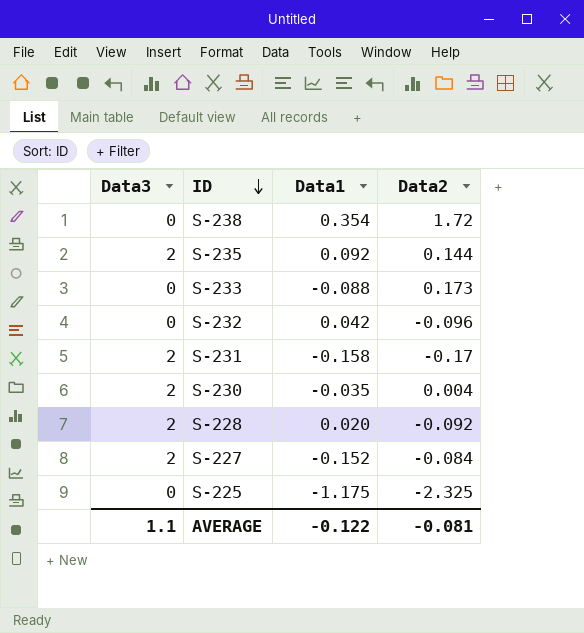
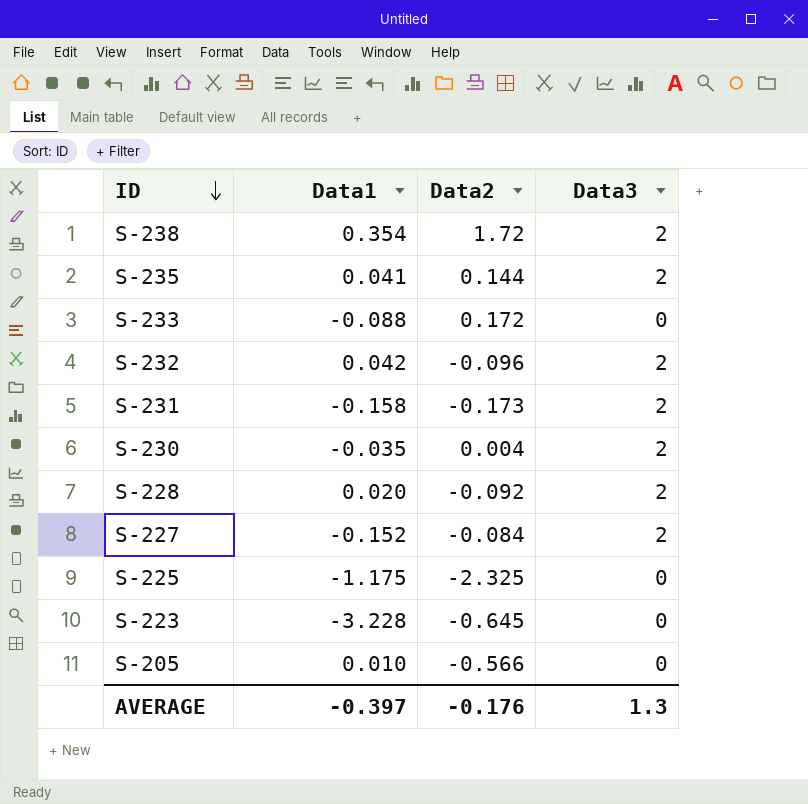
column Data3 | position: 1 -> 4
S-238 | Data3: 0 -> 2
S-235 | Data1: 0.092 -> 0.041
S-233 | Data2: 0.173 -> 0.172
S-232 | Data3: 0 -> 2
S-231 | Data2: -0.17 -> -0.173
row S-223: none -> -3.228 | -0.645 | 0
row S-205: none -> 0.010 | -0.566 | 0
AVERAGE | Data1: -0.122 -> -0.397
AVERAGE | Data2: -0.081 -> -0.176
AVERAGE | Data3: 1.1 -> 1.3

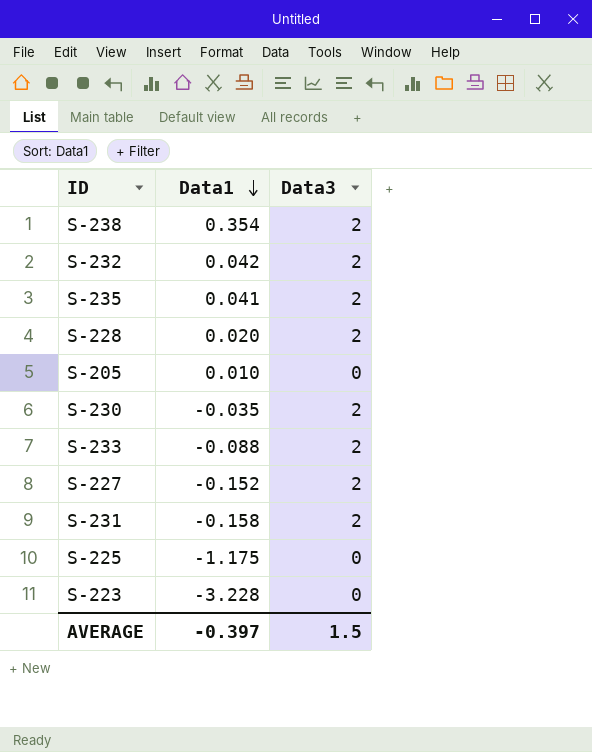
row order: ID descending -> Data1 descending
column Data2 | position: 3 -> none
S-233 | Data3: 0 -> 2
AVERAGE | Data3: 1.3 -> 1.5

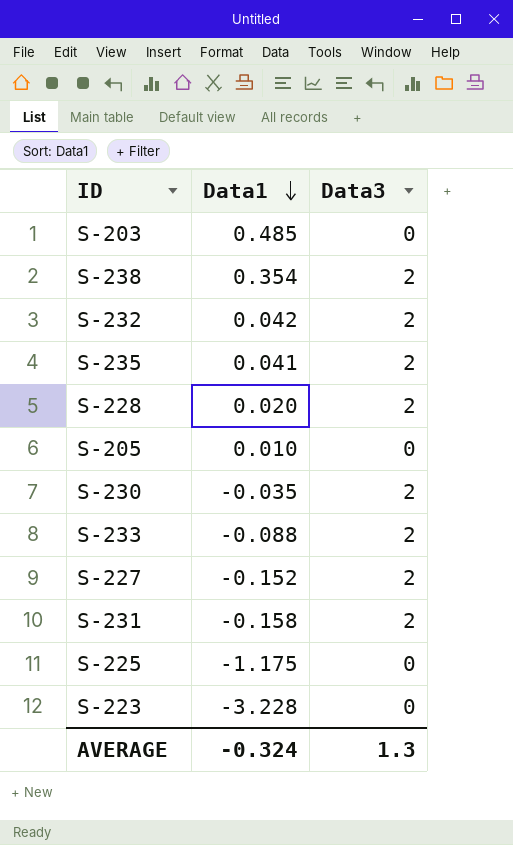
row S-203: none -> 0.485 | 0
AVERAGE | Data1: -0.397 -> -0.324
AVERAGE | Data3: 1.5 -> 1.3

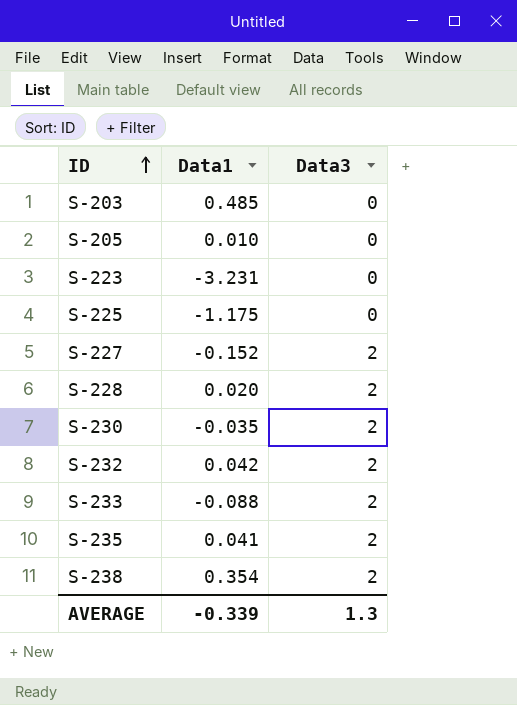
row order: Data1 descending -> ID ascending
row S-231: -0.158 | 2 -> none
S-223 | Data1: -3.228 -> -3.231
AVERAGE | Data1: -0.324 -> -0.339

